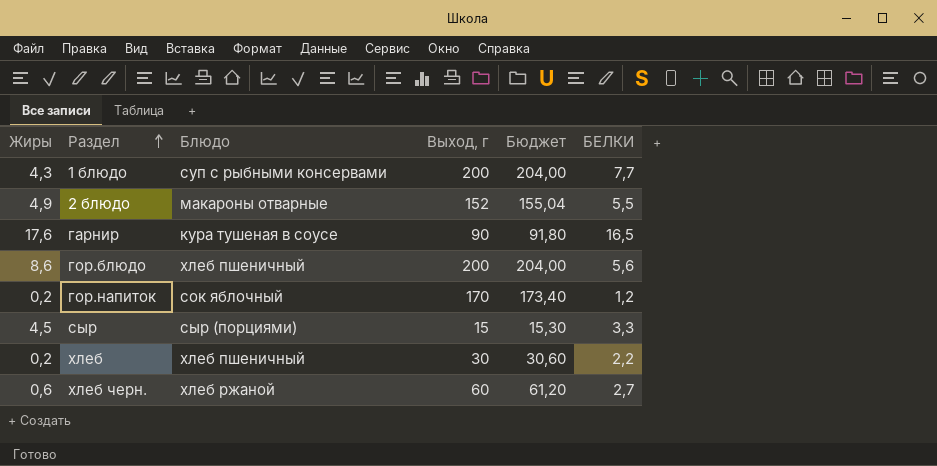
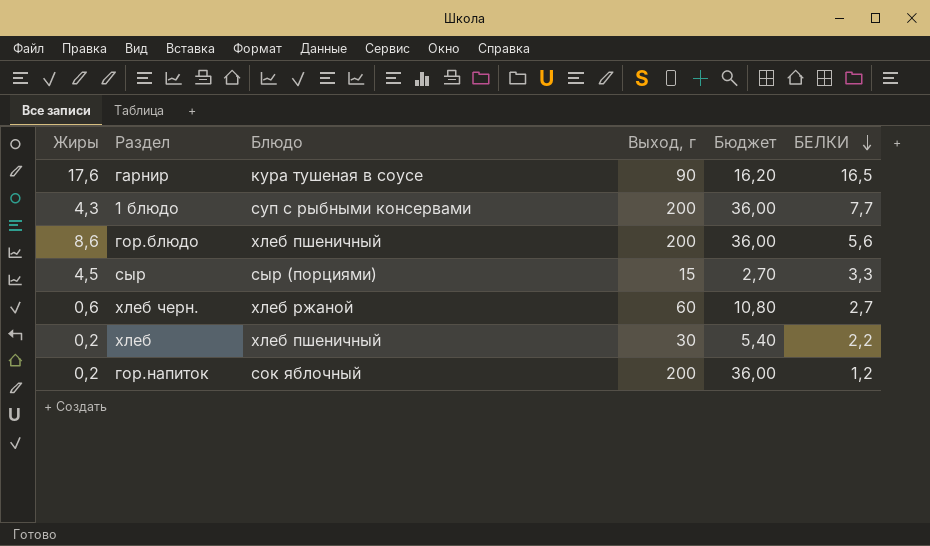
row order: Раздел ascending -> БЕЛКИ descending
column Бюджет | formula: [Выход, г] * 1,02 -> [Выход, г] * 0,18
row 2 блюдо: 4,9 | макароны отварные | 152 | 155,04 | 5,5 -> none
гор.напиток | Выход, г: 170 -> 200

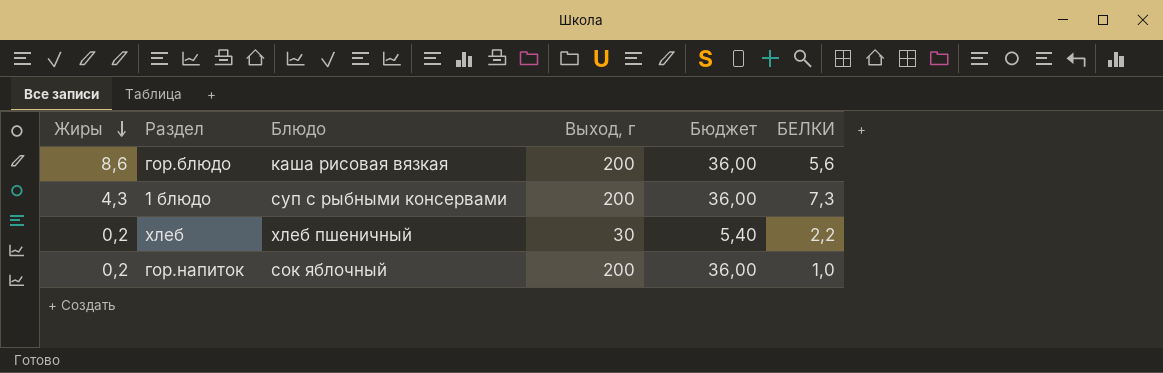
row order: БЕЛКИ descending -> Жиры descending
row гарнир: 17,6 | кура тушеная в соусе | 90 | 16,20 | 16,5 -> none
row сыр: 4,5 | сыр (порциями) | 15 | 2,70 | 3,3 -> none
row хлеб черн.: 0,6 | хлеб ржаной | 60 | 10,80 | 2,7 -> none
гор.блюдо | Блюдо: хлеб пшеничный -> каша рисовая вязкая
1 блюдо | БЕЛКИ: 7,7 -> 7,3
гор.напиток | БЕЛКИ: 1,2 -> 1,0

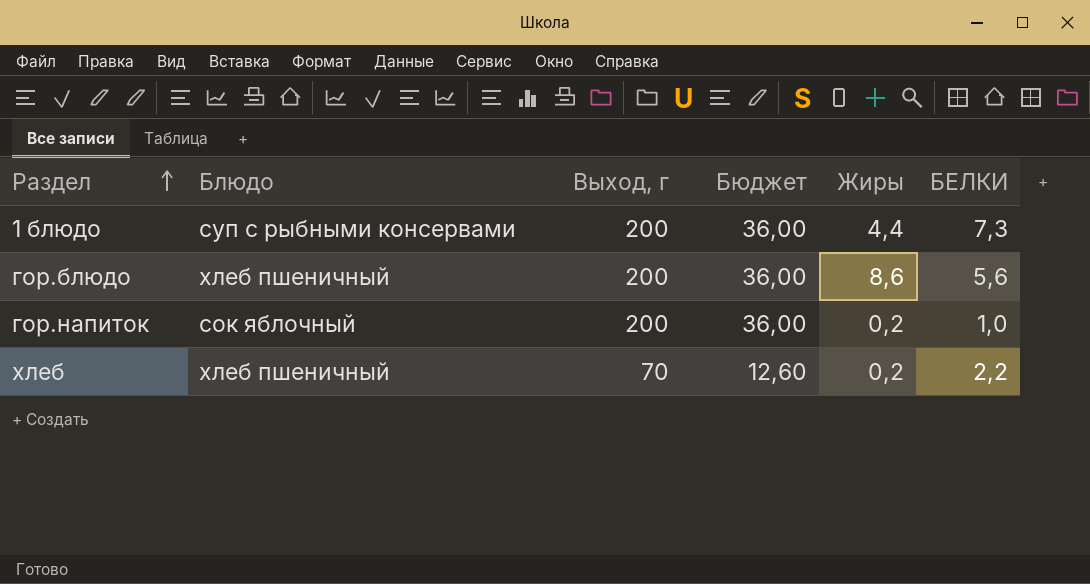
row order: Жиры descending -> Раздел ascending
column Жиры | position: 1 -> 5
1 блюдо | Жиры: 4,3 -> 4,4
гор.блюдо | Блюдо: каша рисовая вязкая -> хлеб пшеничный
хлеб | Выход, г: 30 -> 70
хлеб | Бюджет: 5,40 -> 12,60

